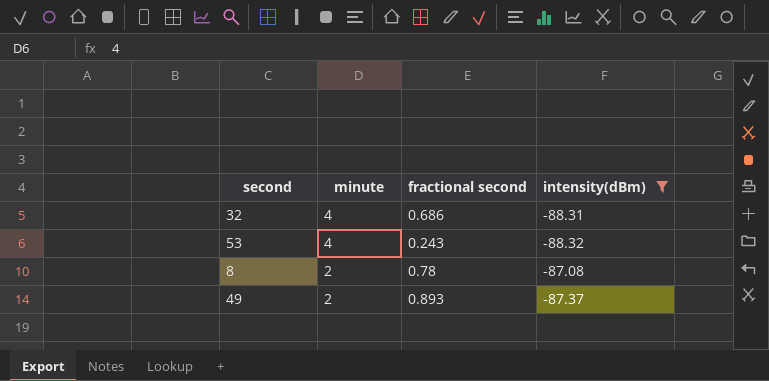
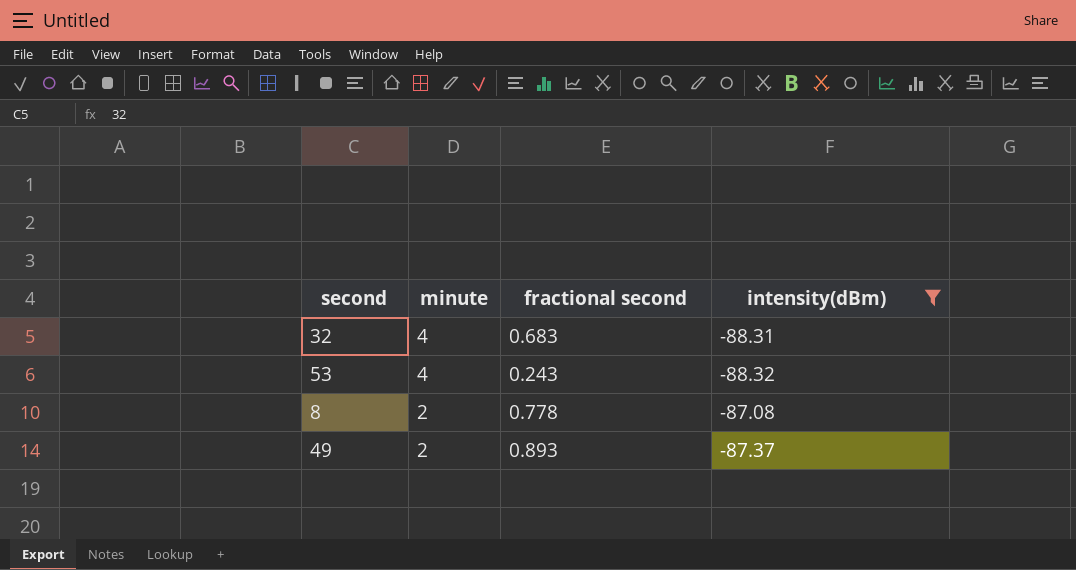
32 | fractional second: 0.686 -> 0.683
8 | fractional second: 0.78 -> 0.778

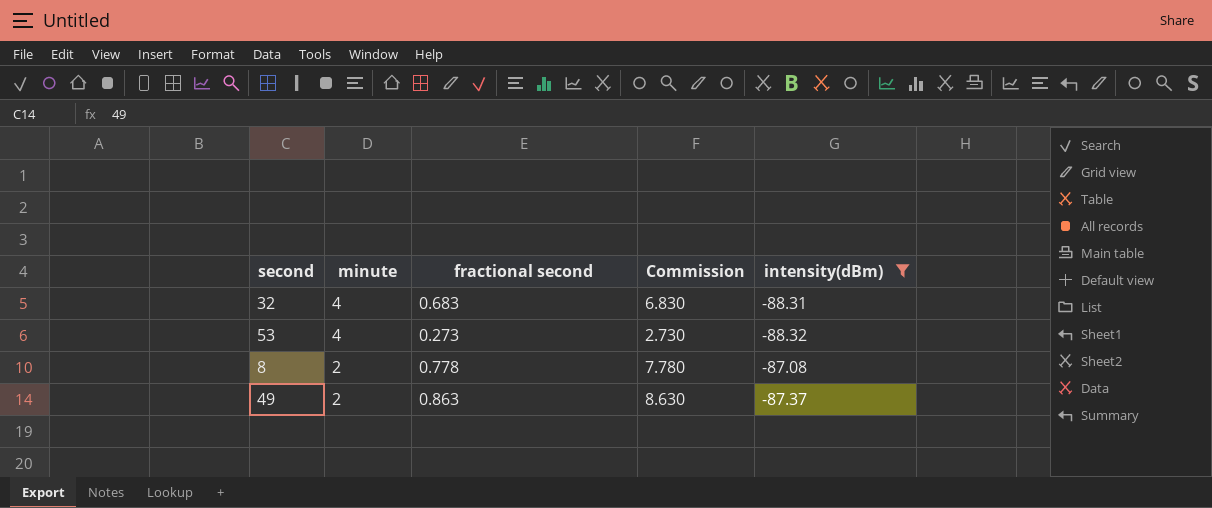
column Commission | formula: none -> [fractional second] * 10
53 | fractional second: 0.243 -> 0.273
49 | fractional second: 0.893 -> 0.863

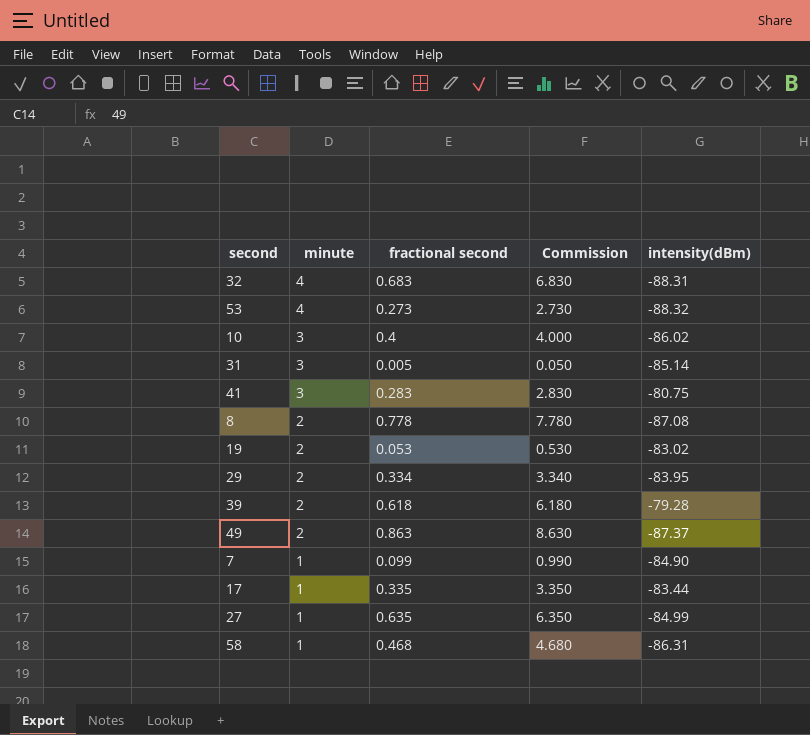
filter: intensity(dBm) <= -87.08 -> none

